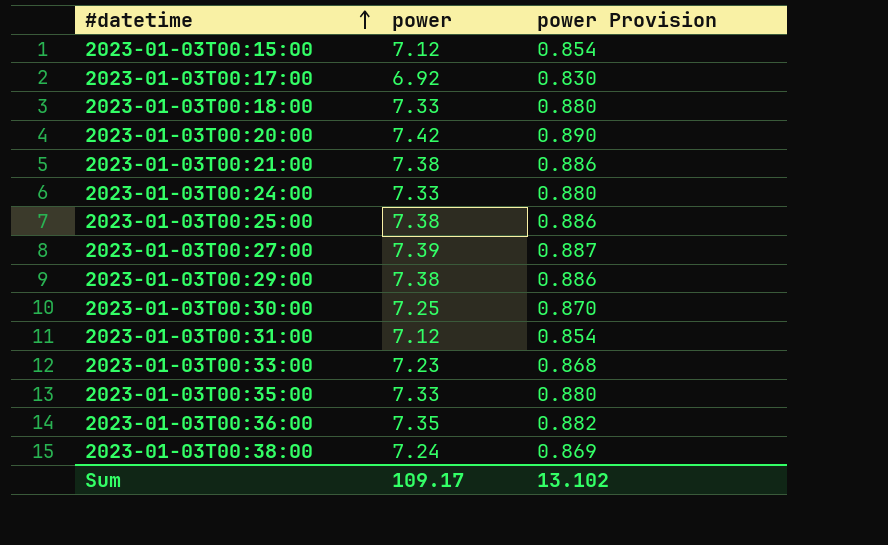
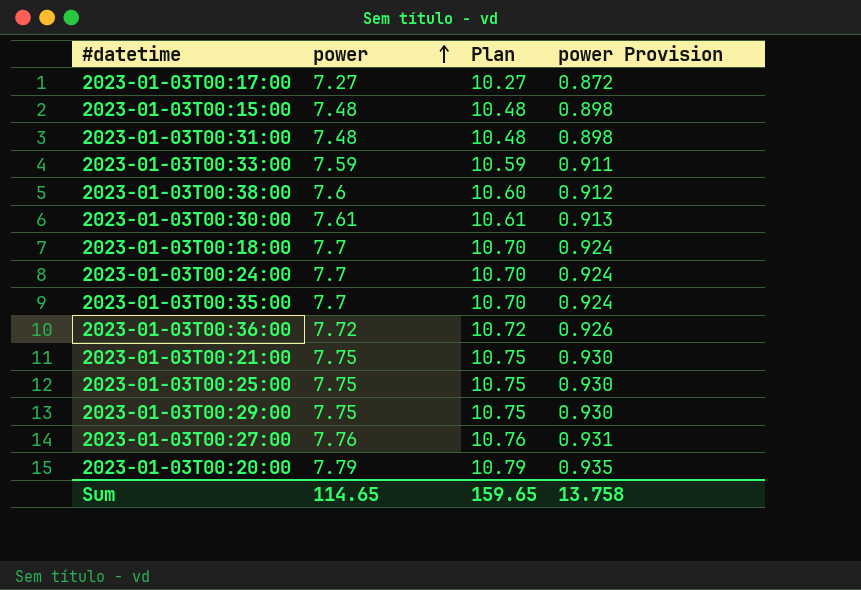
row order: #datetime ascending -> power ascending
column Plan | formula: none -> [power] + 3
2023-01-03T00:17:00 | power: 6.92 -> 7.27
2023-01-03T00:17:00 | power Provision: 0.830 -> 0.872
2023-01-03T00:15:00 | power: 7.12 -> 7.48
2023-01-03T00:15:00 | power Provision: 0.854 -> 0.898
2023-01-03T00:31:00 | power: 7.12 -> 7.48
2023-01-03T00:31:00 | power Provision: 0.854 -> 0.898
2023-01-03T00:33:00 | power: 7.23 -> 7.59
2023-01-03T00:33:00 | power Provision: 0.868 -> 0.911
2023-01-03T00:38:00 | power: 7.24 -> 7.6
2023-01-03T00:38:00 | power Provision: 0.869 -> 0.912
2023-01-03T00:30:00 | power: 7.25 -> 7.61
2023-01-03T00:30:00 | power Provision: 0.870 -> 0.913
2023-01-03T00:18:00 | power: 7.33 -> 7.7
2023-01-03T00:18:00 | power Provision: 0.880 -> 0.924
2023-01-03T00:24:00 | power: 7.33 -> 7.7
2023-01-03T00:24:00 | power Provision: 0.880 -> 0.924
2023-01-03T00:35:00 | power: 7.33 -> 7.7
2023-01-03T00:35:00 | power Provision: 0.880 -> 0.924
2023-01-03T00:36:00 | power: 7.35 -> 7.72
2023-01-03T00:36:00 | power Provision: 0.882 -> 0.926
2023-01-03T00:21:00 | power: 7.38 -> 7.75
2023-01-03T00:21:00 | power Provision: 0.886 -> 0.930
2023-01-03T00:25:00 | power: 7.38 -> 7.75
2023-01-03T00:25:00 | power Provision: 0.886 -> 0.930
2023-01-03T00:29:00 | power: 7.38 -> 7.75
2023-01-03T00:29:00 | power Provision: 0.886 -> 0.930
2023-01-03T00:27:00 | power: 7.39 -> 7.76
2023-01-03T00:27:00 | power Provision: 0.887 -> 0.931
2023-01-03T00:20:00 | power: 7.42 -> 7.79
2023-01-03T00:20:00 | power Provision: 0.890 -> 0.935
Sum | power: 109.17 -> 114.65
Sum | power Provision: 13.102 -> 13.758

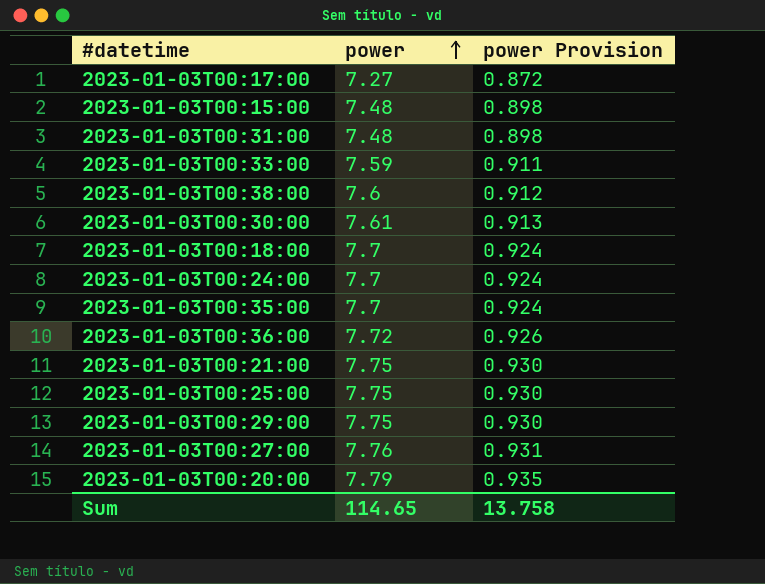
column Plan | formula: [power] + 3 -> none

